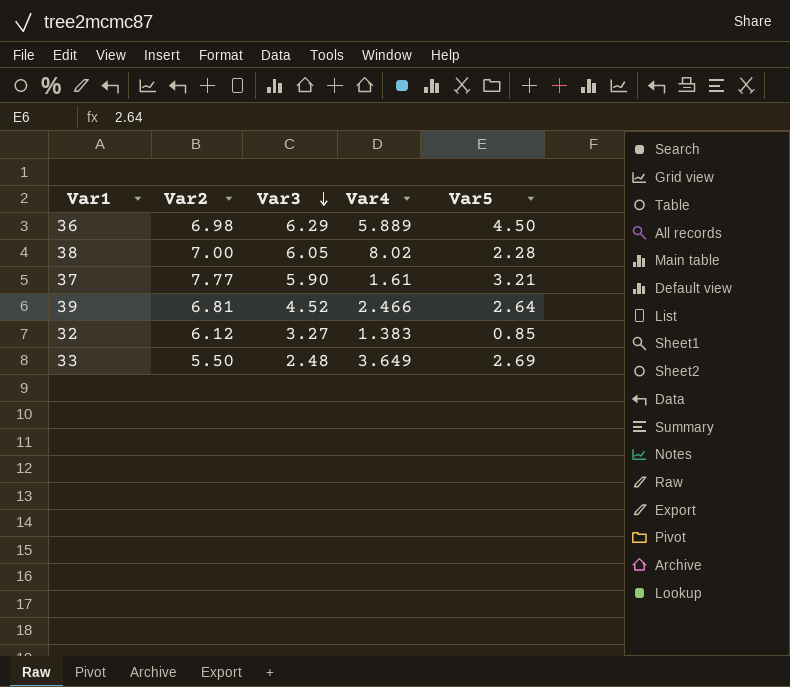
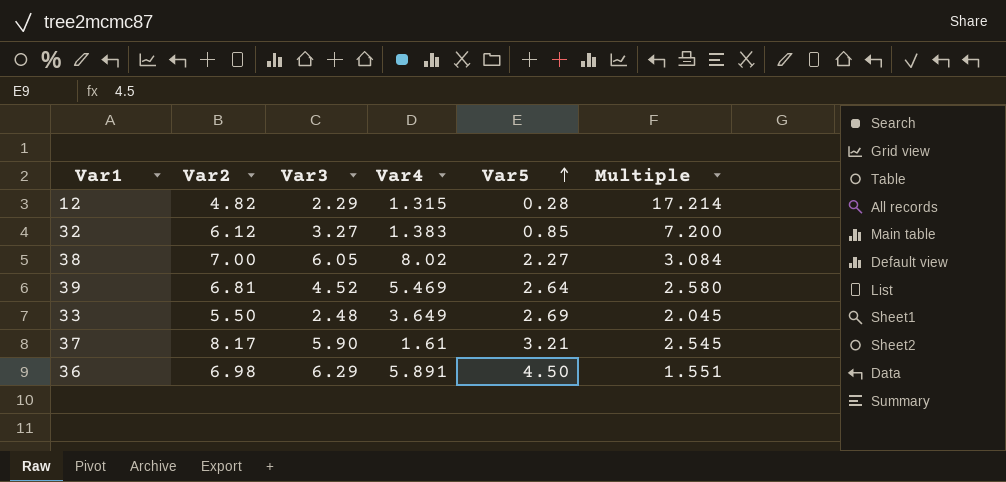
row order: Var3 descending -> Var5 ascending
column Multiple | formula: none -> [Var2] / [Var5]
row 12: none -> 4.82 | 2.29 | 1.315 | 0.28 | 17.214
38 | Var5: 2.28 -> 2.27
39 | Var4: 2.466 -> 5.469
37 | Var2: 7.77 -> 8.17
36 | Var4: 5.889 -> 5.891

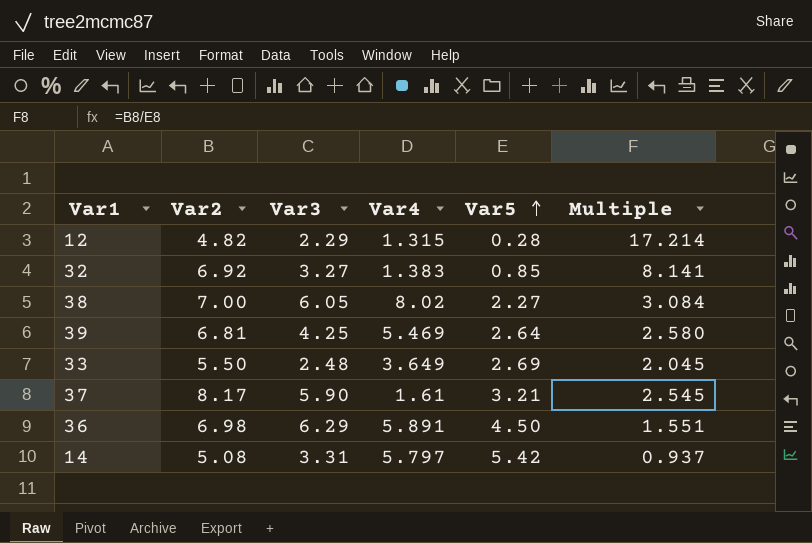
32 | Var2: 6.12 -> 6.92
32 | Multiple: 7.200 -> 8.141
39 | Var3: 4.52 -> 4.25
row 14: none -> 5.08 | 3.31 | 5.797 | 5.42 | 0.937

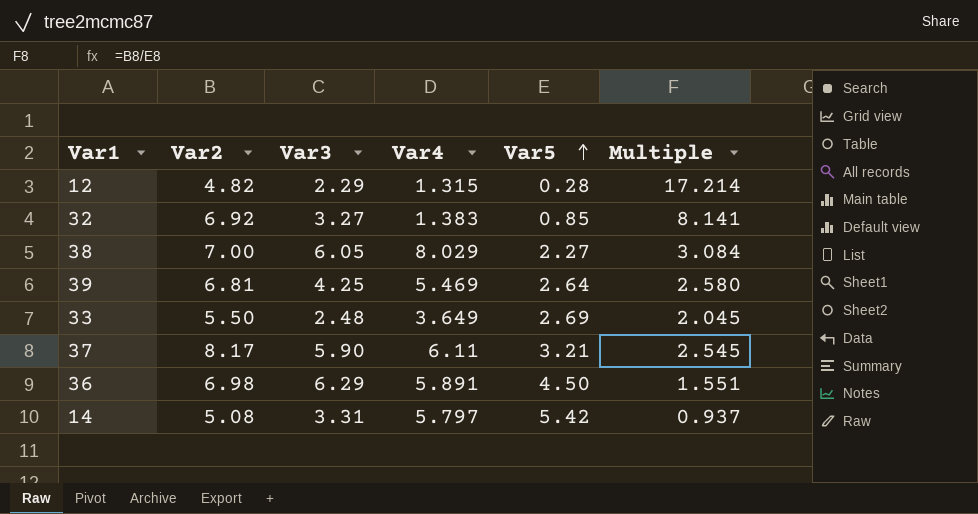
38 | Var4: 8.02 -> 8.029
37 | Var4: 1.61 -> 6.11

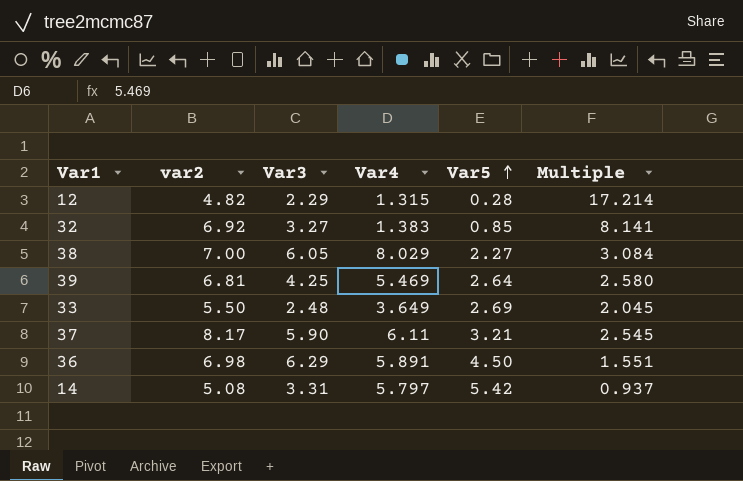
column name: Var2 -> var2

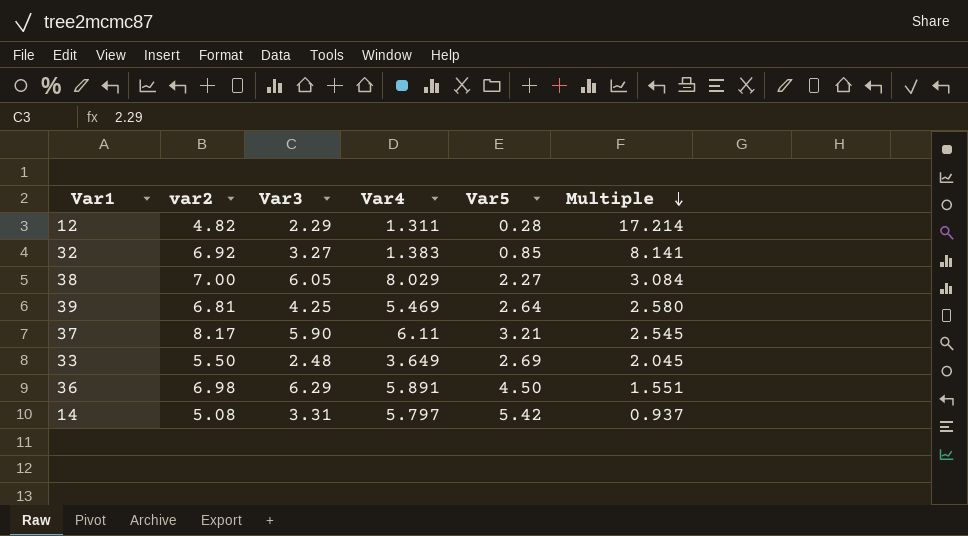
row order: Var5 ascending -> Multiple descending
12 | Var4: 1.315 -> 1.311

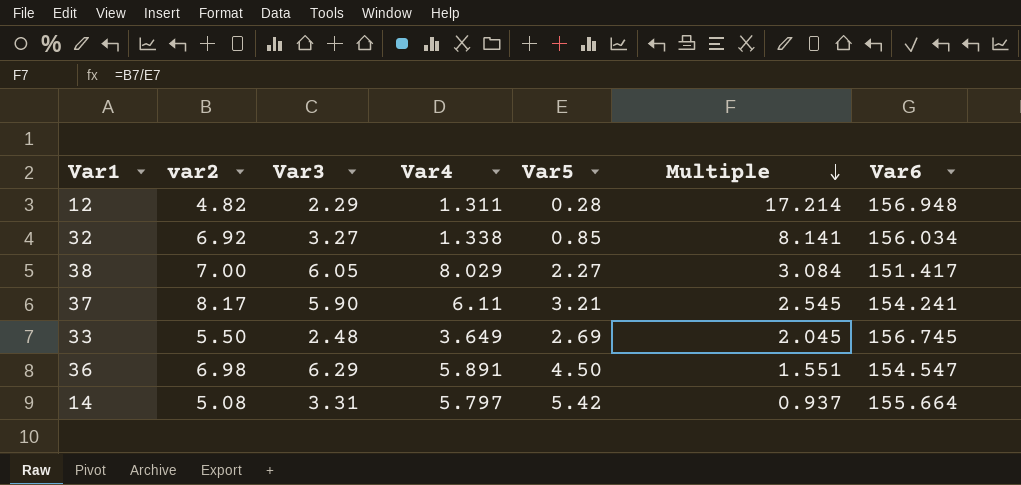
column Var6 | position: none -> 7
row 39: 6.81 | 4.25 | 5.469 | 2.64 | 2.580 -> none
32 | Var4: 1.383 -> 1.338

